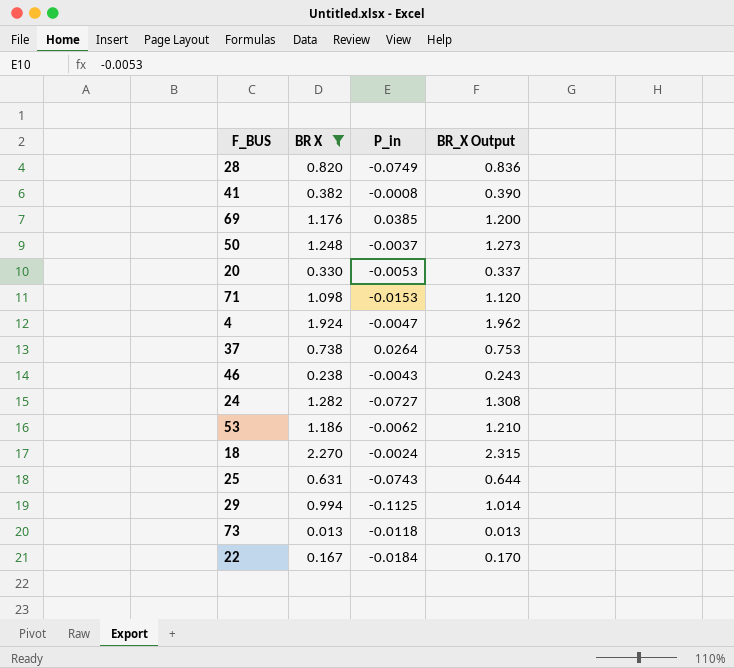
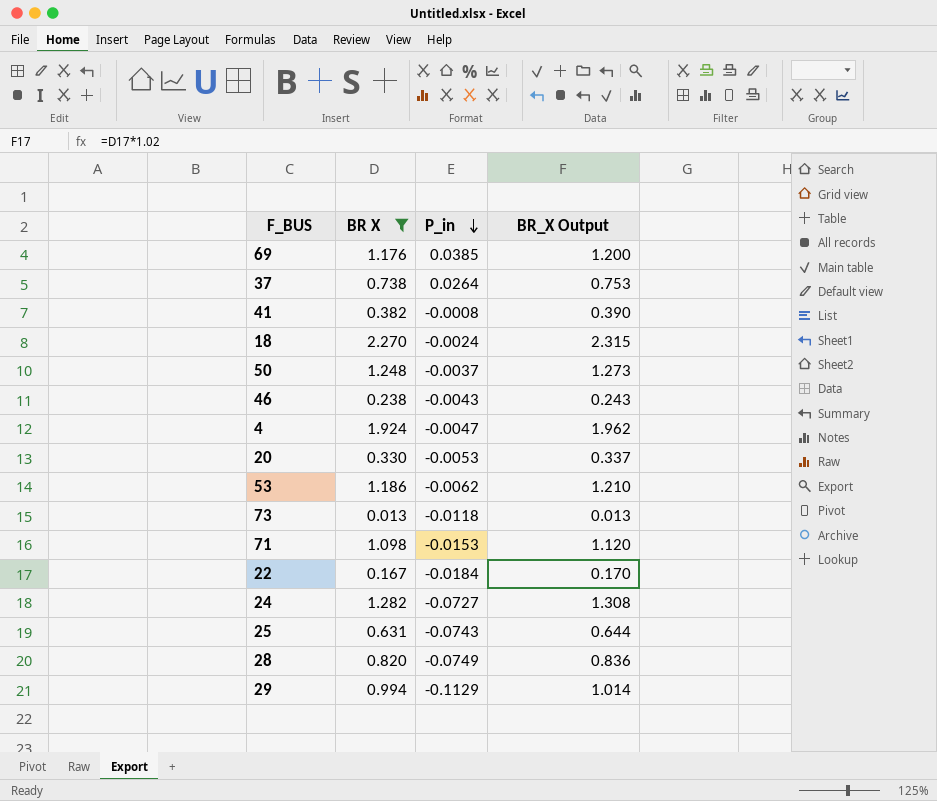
row order: none -> P_in descending
29 | P_in: -0.1125 -> -0.1129

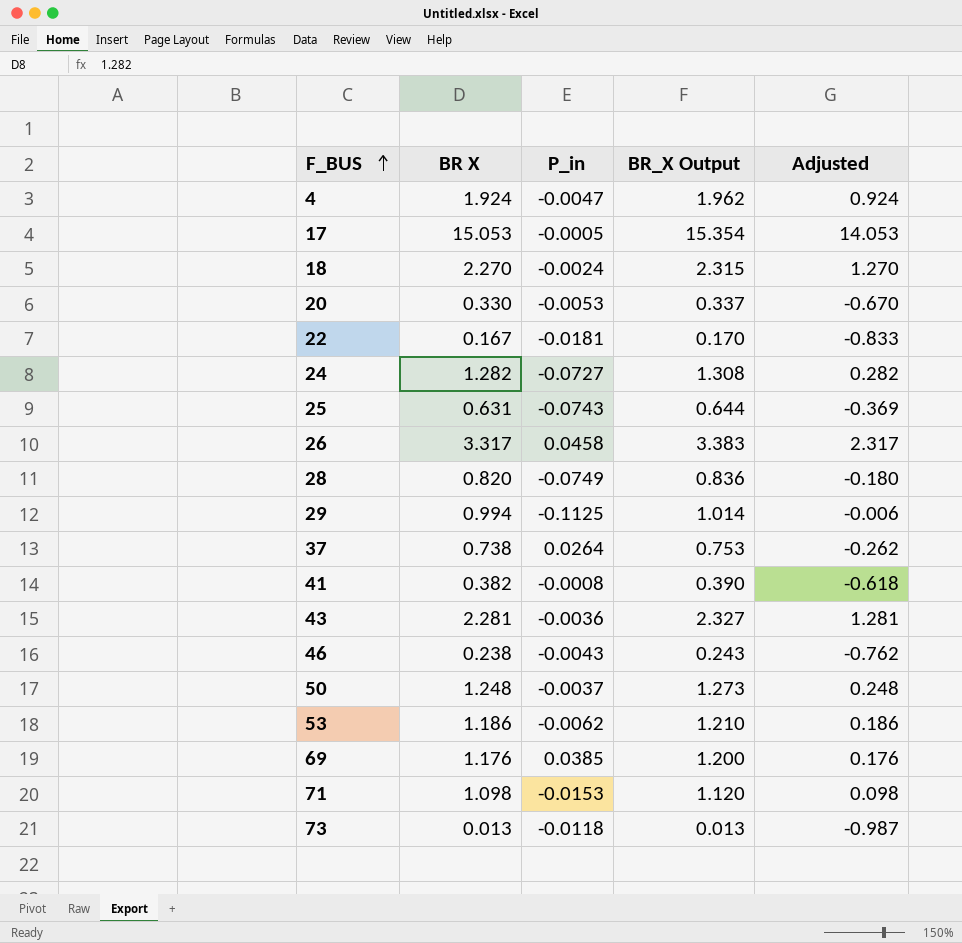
filter: BR X <= 2.270 -> none
row order: P_in descending -> F_BUS ascending
column Adjusted | formula: none -> [BR X] - 1
22 | P_in: -0.0184 -> -0.0181
29 | P_in: -0.1129 -> -0.1125

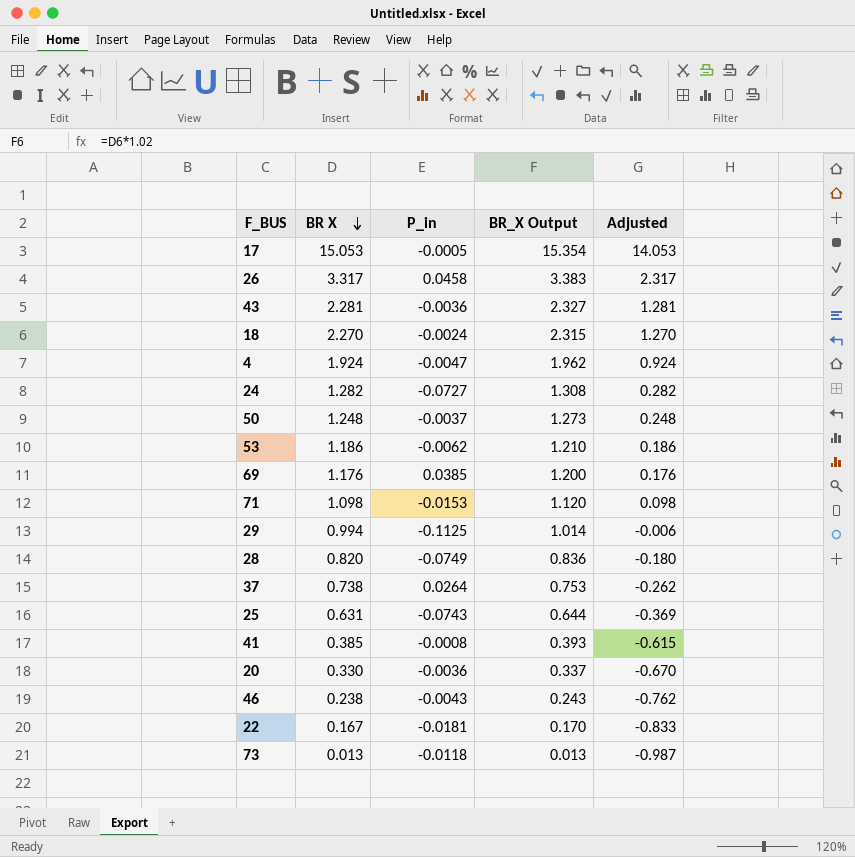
row order: F_BUS ascending -> BR X descending
41 | BR X: 0.382 -> 0.385
41 | BR_X Output: 0.390 -> 0.393
41 | Adjusted: -0.618 -> -0.615
20 | P_in: -0.0053 -> -0.0036

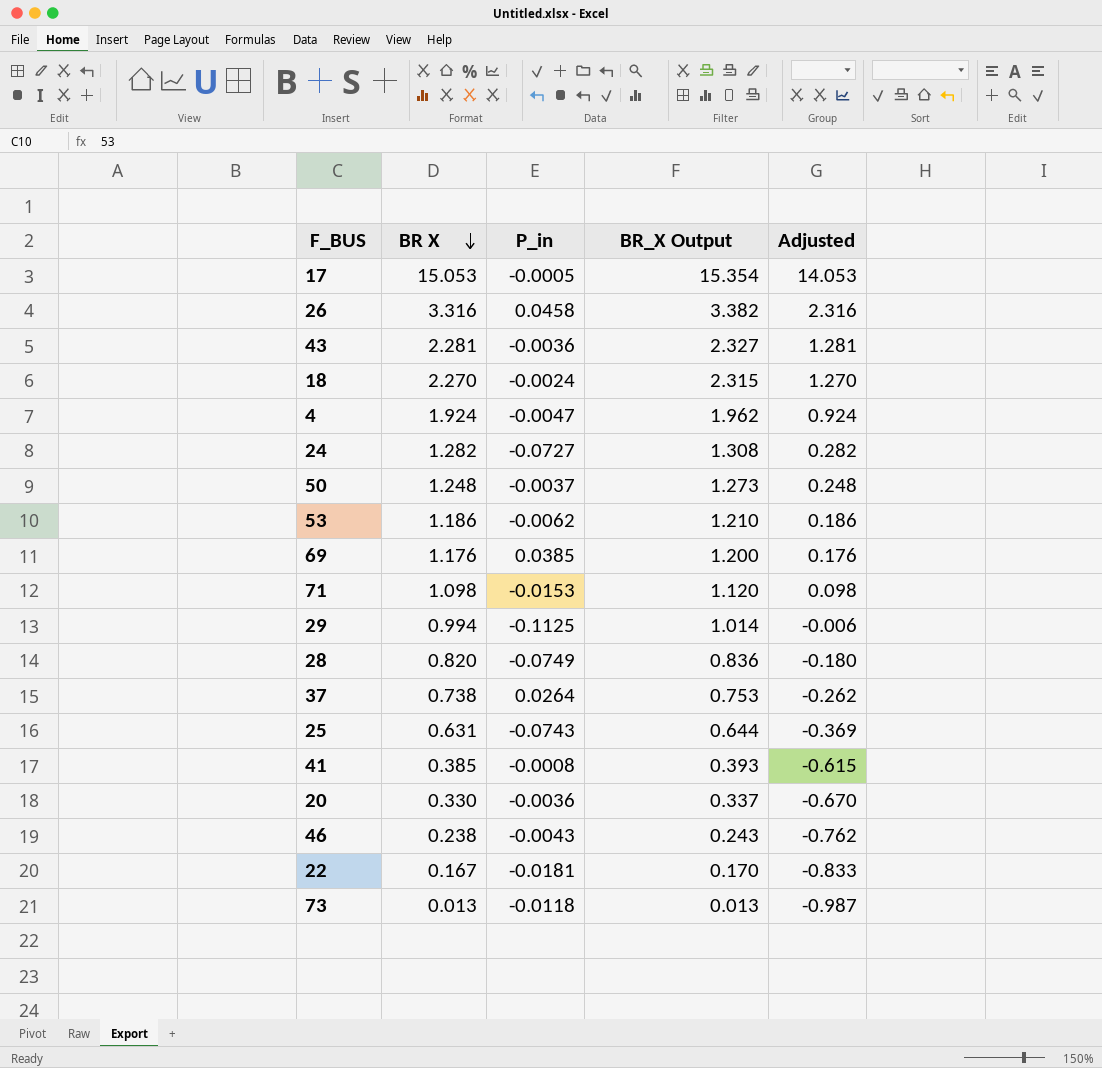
26 | BR X: 3.317 -> 3.316
26 | BR_X Output: 3.383 -> 3.382
26 | Adjusted: 2.317 -> 2.316

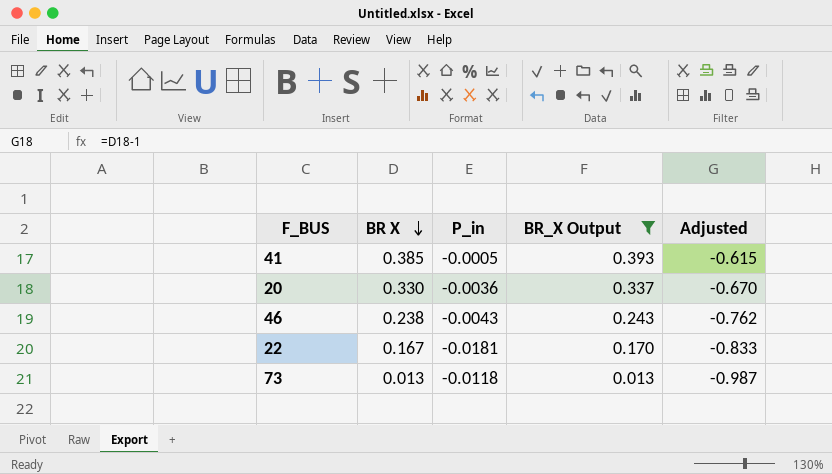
filter: none -> BR_X Output <= 0.393
41 | P_in: -0.0008 -> -0.0005

